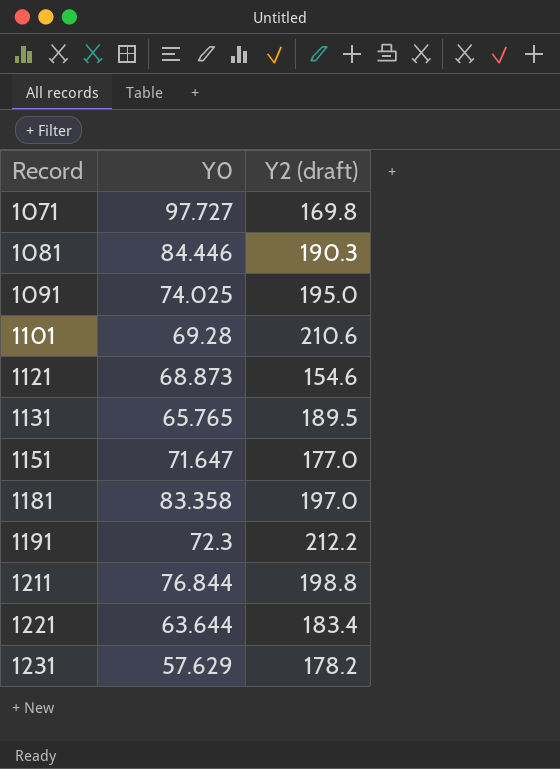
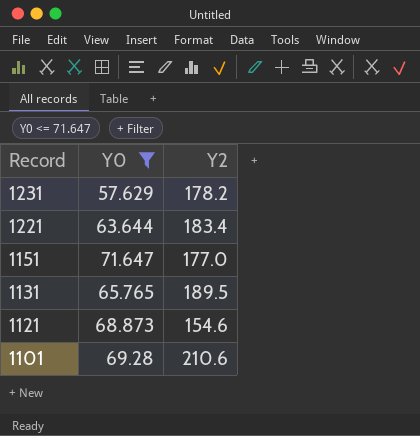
filter: none -> Y0 <= 71.647
row order: Record ascending -> Record descending
column name: Y2 (draft) -> Y2

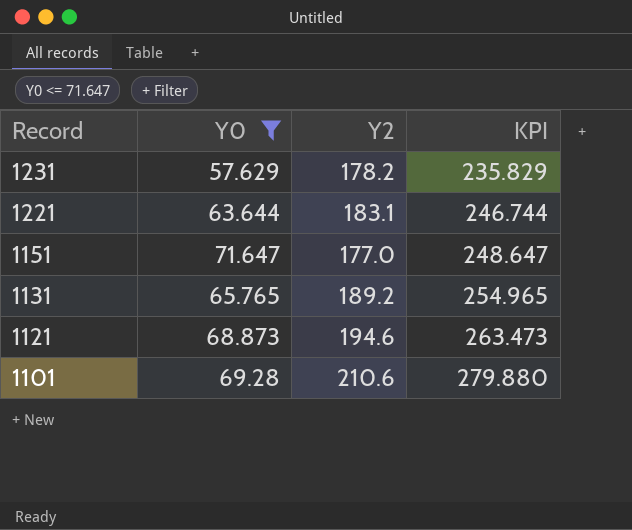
column KPI | formula: none -> [Y0] + [Y2]
1221 | Y2: 183.4 -> 183.1
1131 | Y2: 189.5 -> 189.2
1121 | Y2: 154.6 -> 194.6

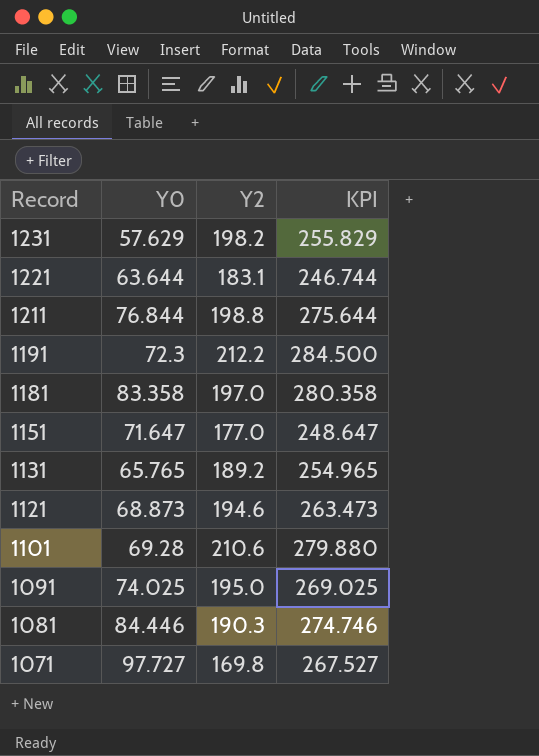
filter: Y0 <= 71.647 -> none
1231 | Y2: 178.2 -> 198.2
1231 | KPI: 235.829 -> 255.829

